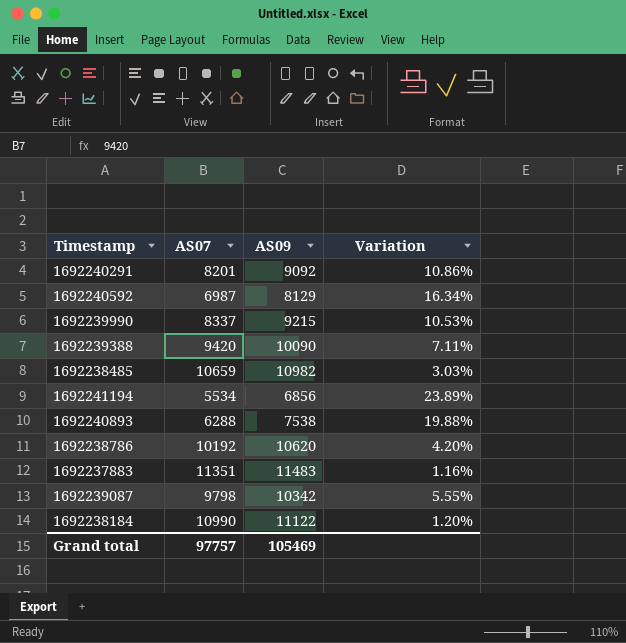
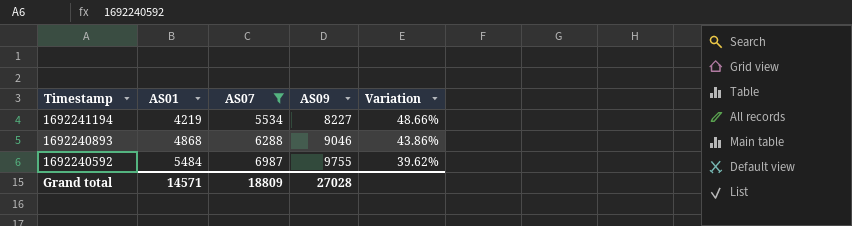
filter: none -> AS07 <= 6987
row order: none -> Timestamp descending
column AS01 | position: none -> 2
1692241194 | AS09: 6856 -> 8227
1692241194 | Variation: 23.89% -> 48.66%
1692240893 | AS09: 7538 -> 9046
1692240893 | Variation: 19.88% -> 43.86%
1692240592 | AS09: 8129 -> 9755
1692240592 | Variation: 16.34% -> 39.62%
Grand total | AS07: 97757 -> 18809
Grand total | AS09: 105469 -> 27028

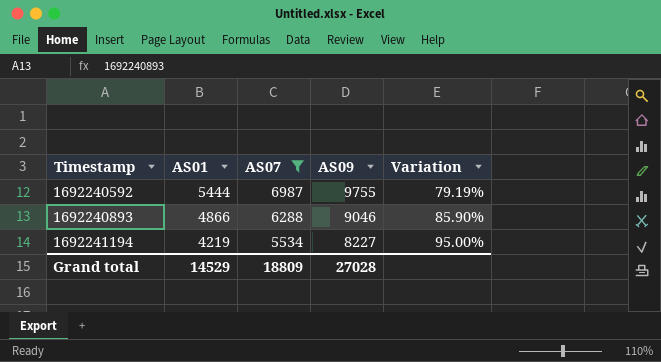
row order: Timestamp descending -> Timestamp ascending
column Variation | formula: ([AS09] - [AS07]) / [AS07] -> ([AS09] - [AS01]) / [AS01]
1692240592 | AS01: 5484 -> 5444
1692240893 | AS01: 4868 -> 4866
Grand total | AS01: 14571 -> 14529

